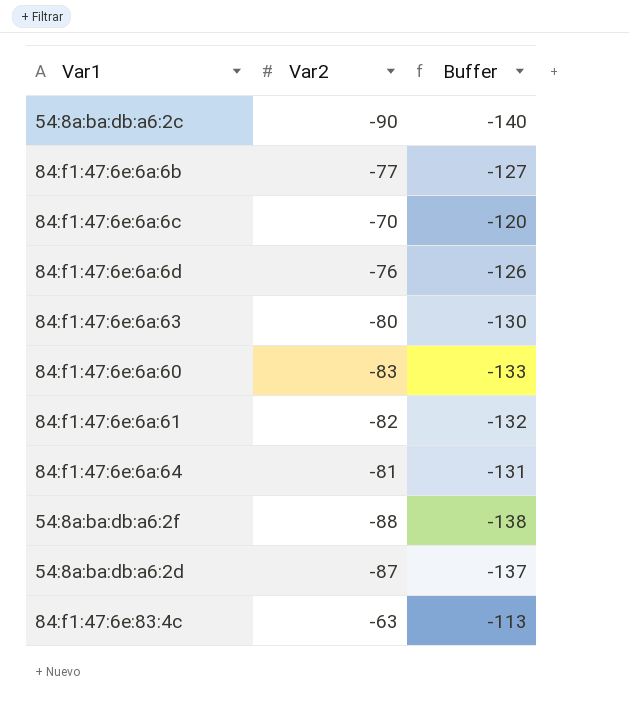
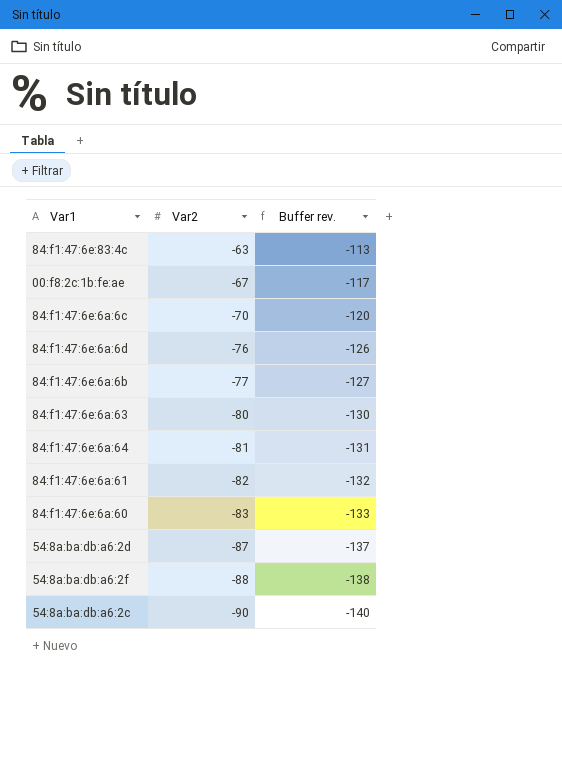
row order: none -> Var2 descending
column name: Buffer -> Buffer rev.
row 00:f8:2c:1b:fe:ae: none -> -67 | -117

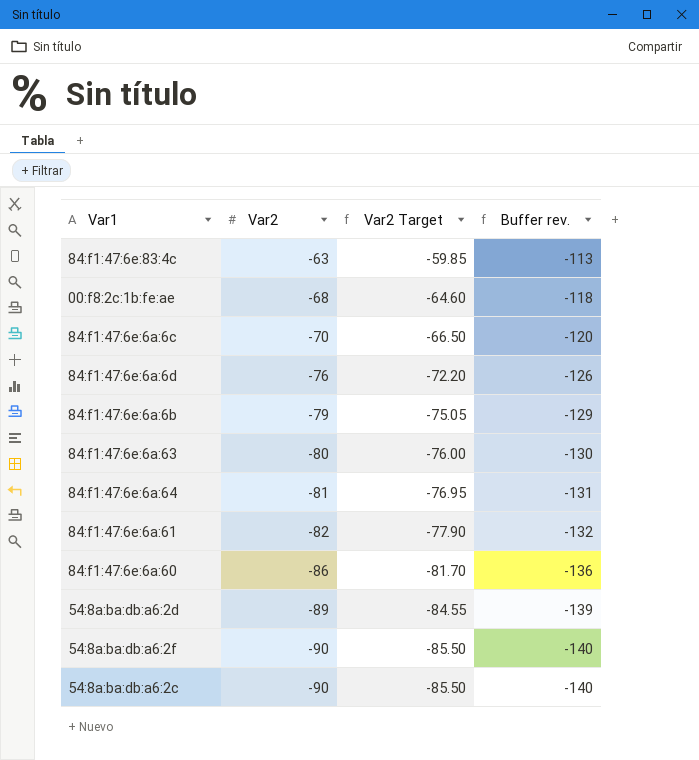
column Var2 Target | formula: none -> [Var2] * 0.95
00:f8:2c:1b:fe:ae | Var2: -67 -> -68
00:f8:2c:1b:fe:ae | Buffer rev.: -117 -> -118
84:f1:47:6e:6a:6b | Var2: -77 -> -79
84:f1:47:6e:6a:6b | Buffer rev.: -127 -> -129
84:f1:47:6e:6a:60 | Var2: -83 -> -86
84:f1:47:6e:6a:60 | Buffer rev.: -133 -> -136
54:8a:ba:db:a6:2d | Var2: -87 -> -89
54:8a:ba:db:a6:2d | Buffer rev.: -137 -> -139
54:8a:ba:db:a6:2f | Var2: -88 -> -90
54:8a:ba:db:a6:2f | Buffer rev.: -138 -> -140

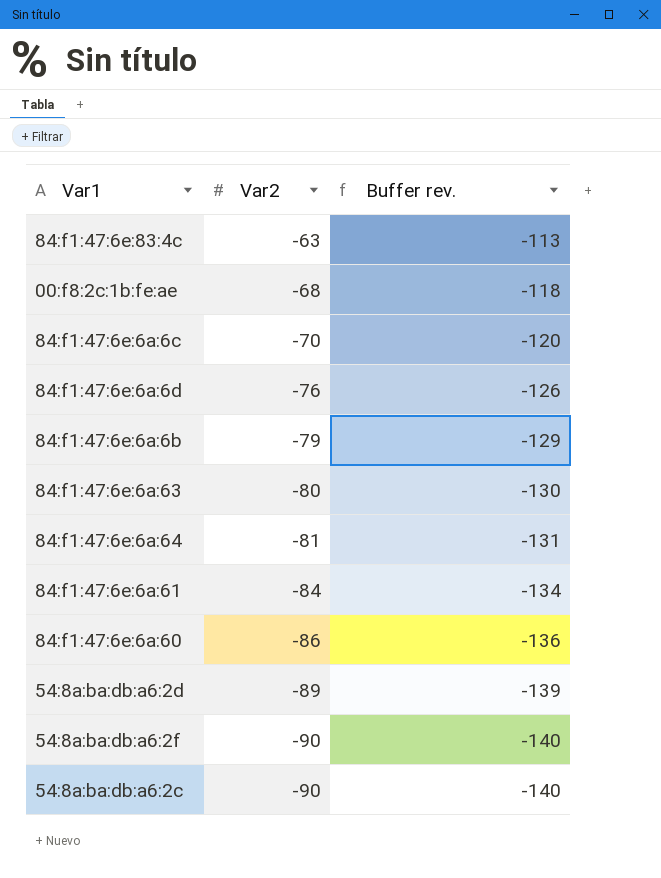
column Var2 Target | formula: [Var2] * 0.95 -> none
84:f1:47:6e:6a:61 | Var2: -82 -> -84
84:f1:47:6e:6a:61 | Buffer rev.: -132 -> -134

